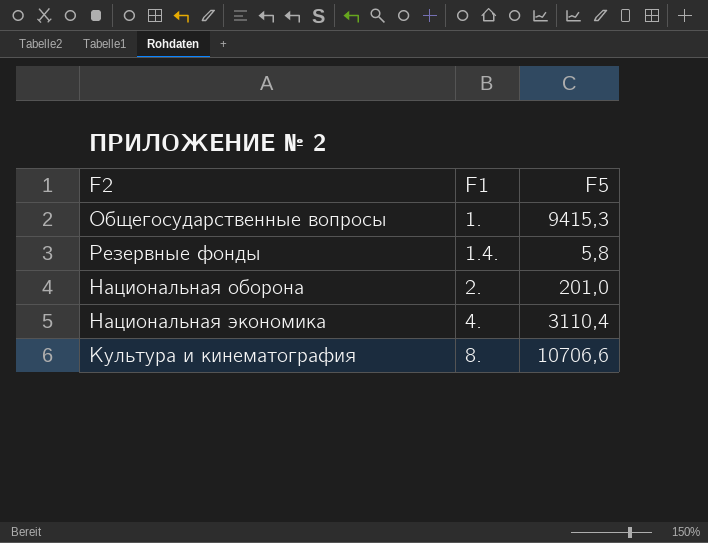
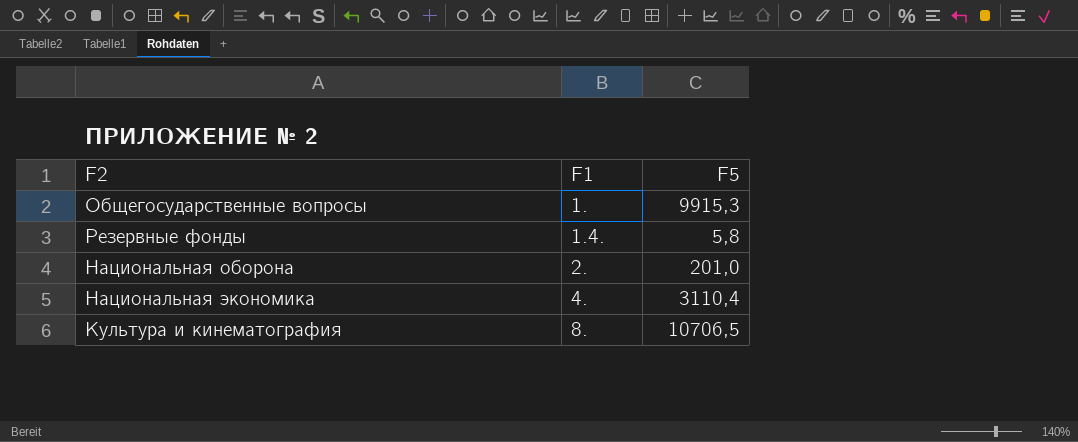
Общегосударственные вопросы | F5: 9415,3 -> 9915,3
Культура и кинематография | F5: 10706,6 -> 10706,5

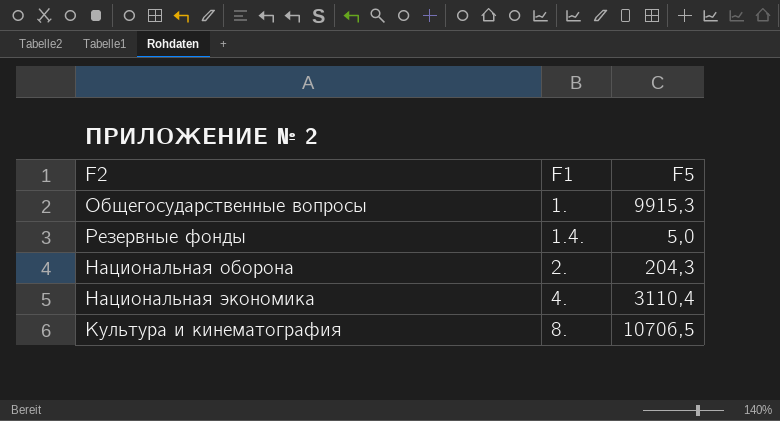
Резервные фонды | F5: 5,8 -> 5,0
Национальная оборона | F5: 201,0 -> 204,3

